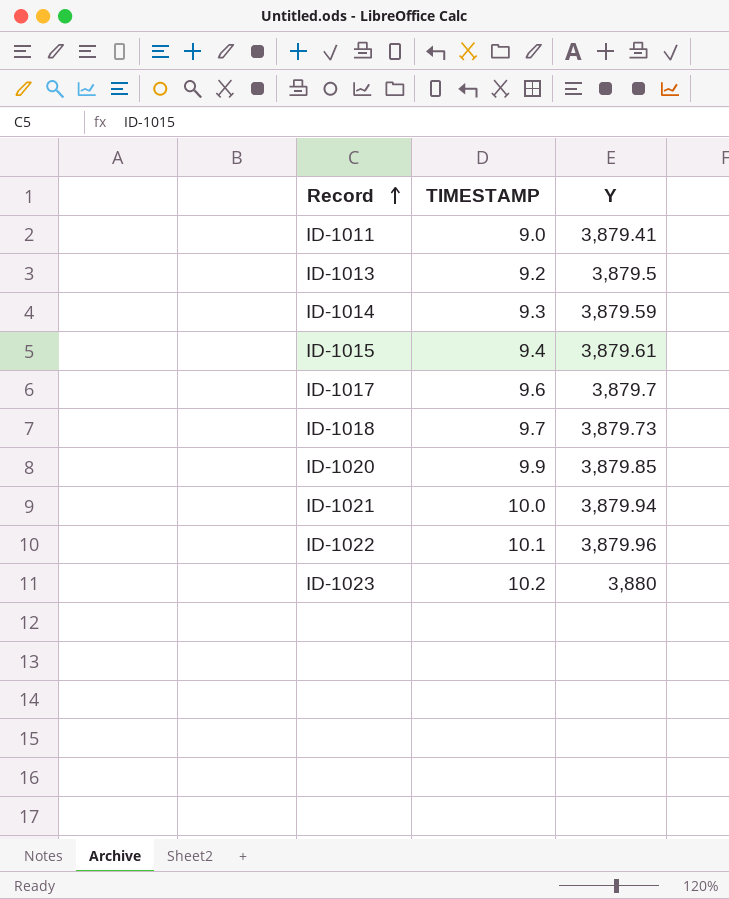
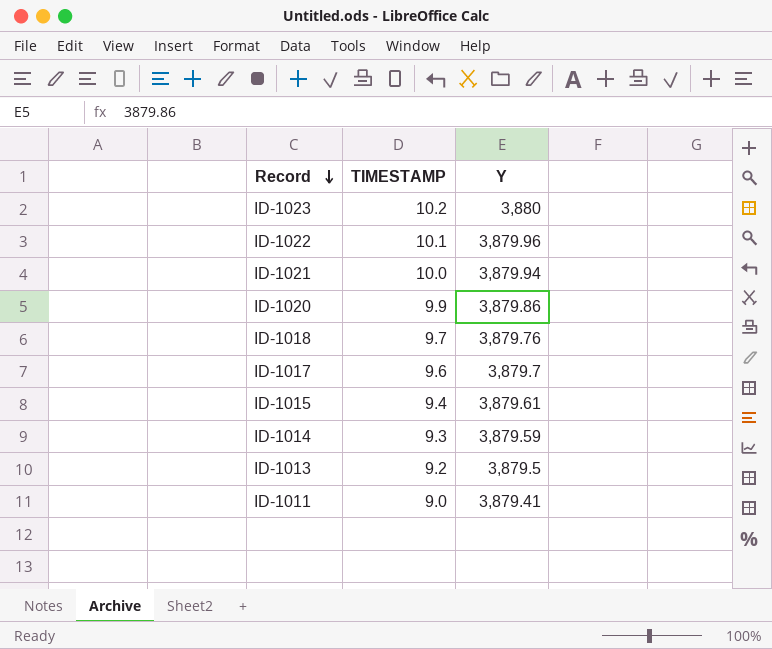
row order: Record ascending -> Record descending
ID-1020 | Y: 3,879.85 -> 3,879.86
ID-1018 | Y: 3,879.73 -> 3,879.76

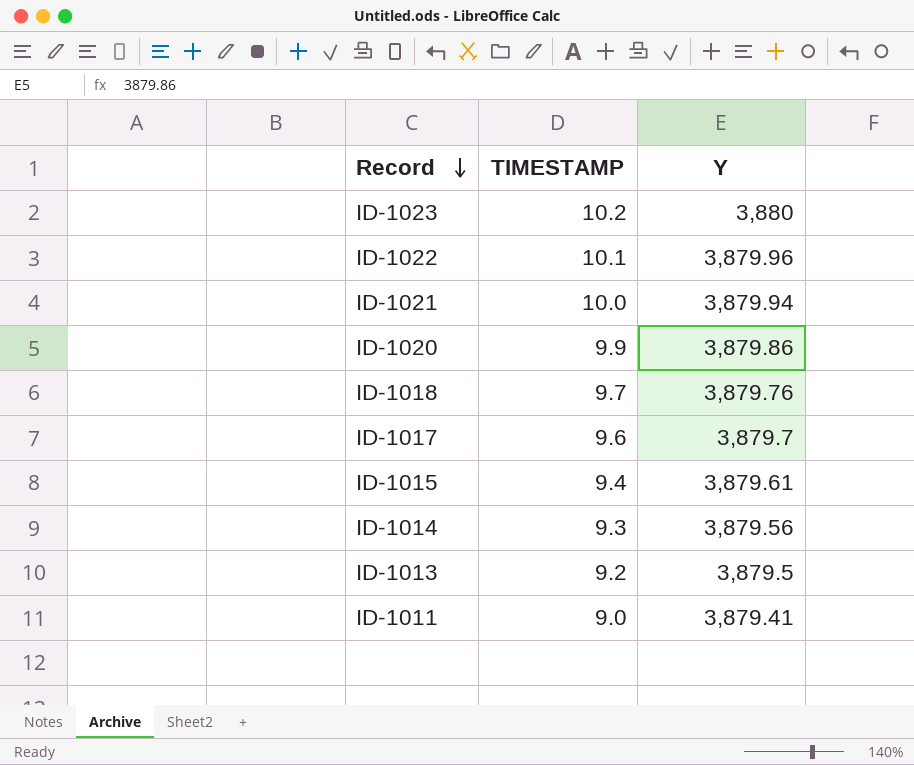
ID-1014 | Y: 3,879.59 -> 3,879.56

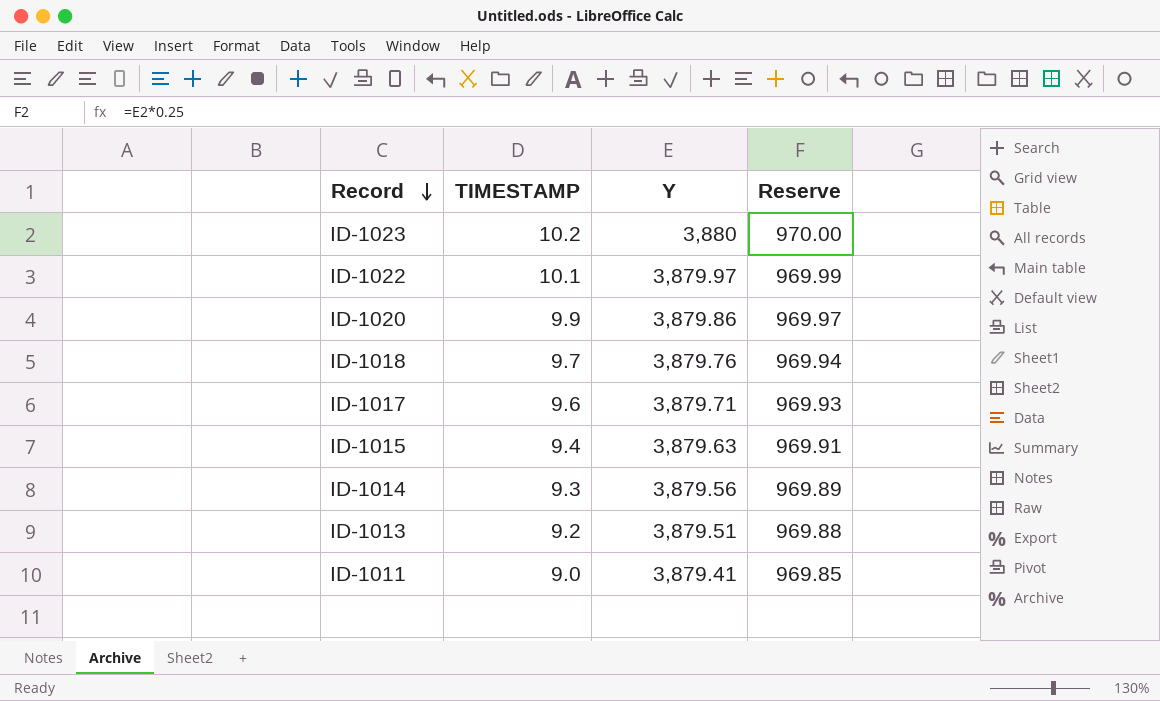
column Reserve | formula: none -> [Y] * 0.25
row ID-1021: 10.0 | 3,879.94 -> none
ID-1022 | Y: 3,879.96 -> 3,879.97
ID-1017 | Y: 3,879.7 -> 3,879.71
ID-1015 | Y: 3,879.61 -> 3,879.63
ID-1013 | Y: 3,879.5 -> 3,879.51

